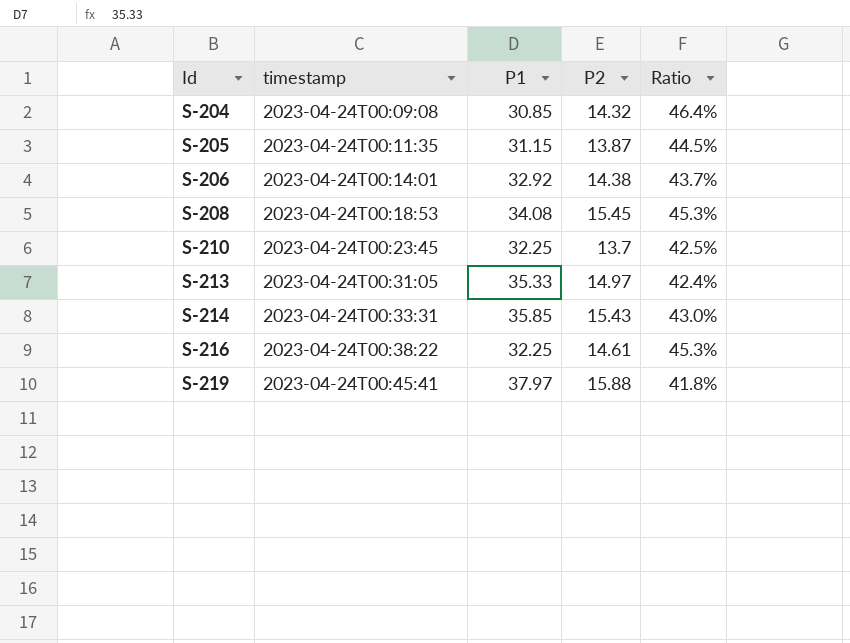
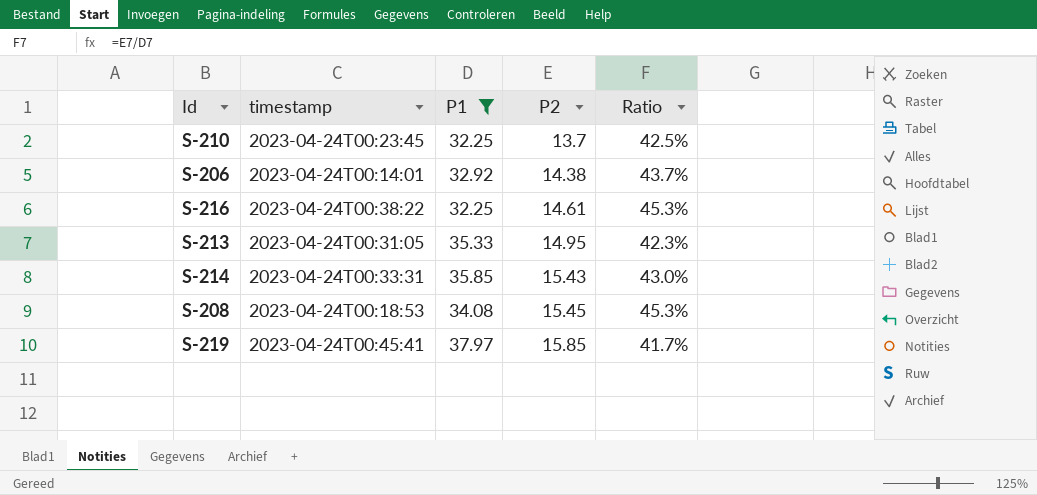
filter: none -> P1 >= 32.25
row order: Id ascending -> P2 ascending
S-213 | P2: 14.97 -> 14.95
S-213 | Ratio: 42.4% -> 42.3%
S-219 | P2: 15.88 -> 15.85
S-219 | Ratio: 41.8% -> 41.7%

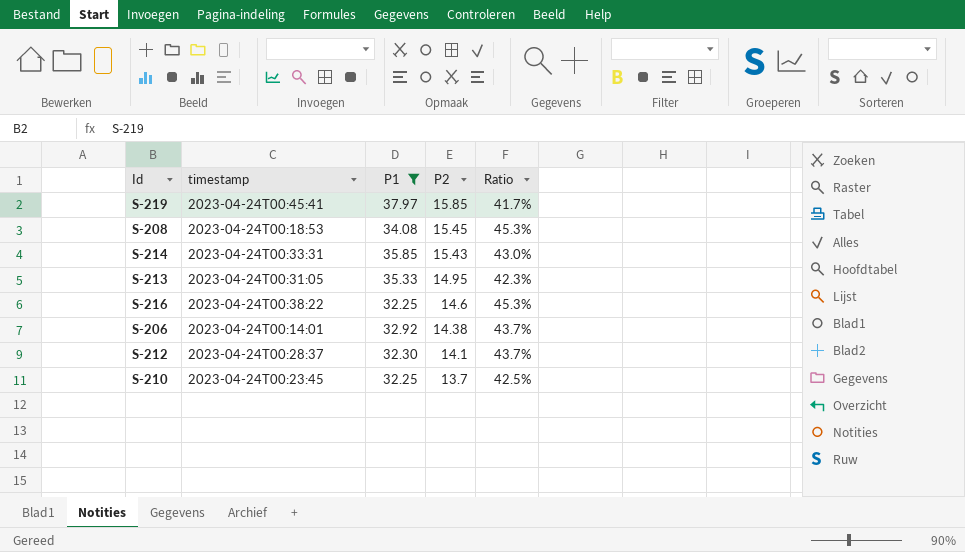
row order: P2 ascending -> P2 descending
S-216 | P2: 14.61 -> 14.6
row S-212: none -> 2023-04-24T00:28:37 | 32.30 | 14.1 | 43.7%

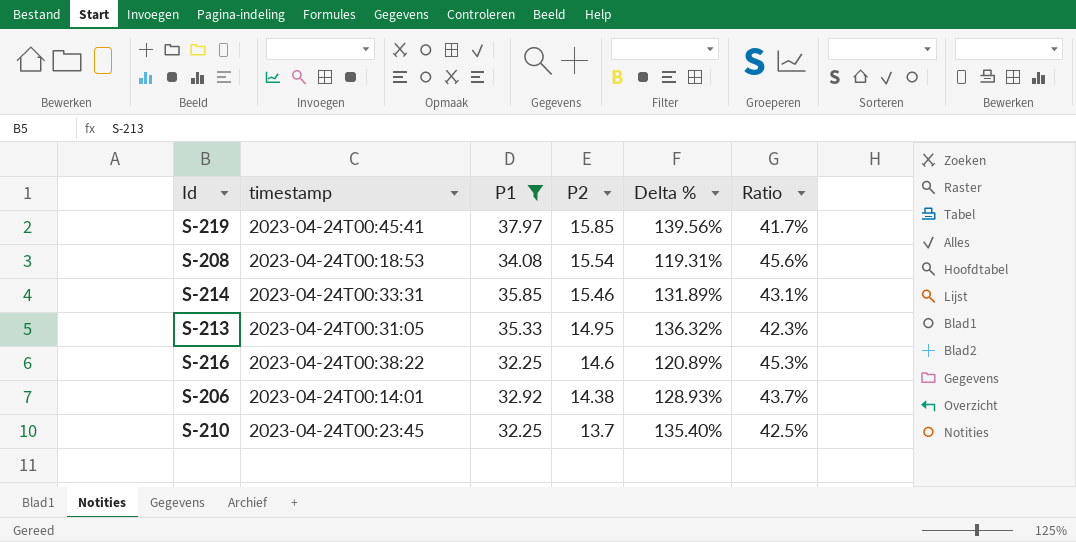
column Delta % | formula: none -> ([P1] - [P2]) / [P2]
row S-212: 2023-04-24T00:28:37 | 32.30 | 14.1 | 43.7% -> none
S-208 | P2: 15.45 -> 15.54
S-208 | Ratio: 45.3% -> 45.6%
S-214 | P2: 15.43 -> 15.46
S-214 | Ratio: 43.0% -> 43.1%

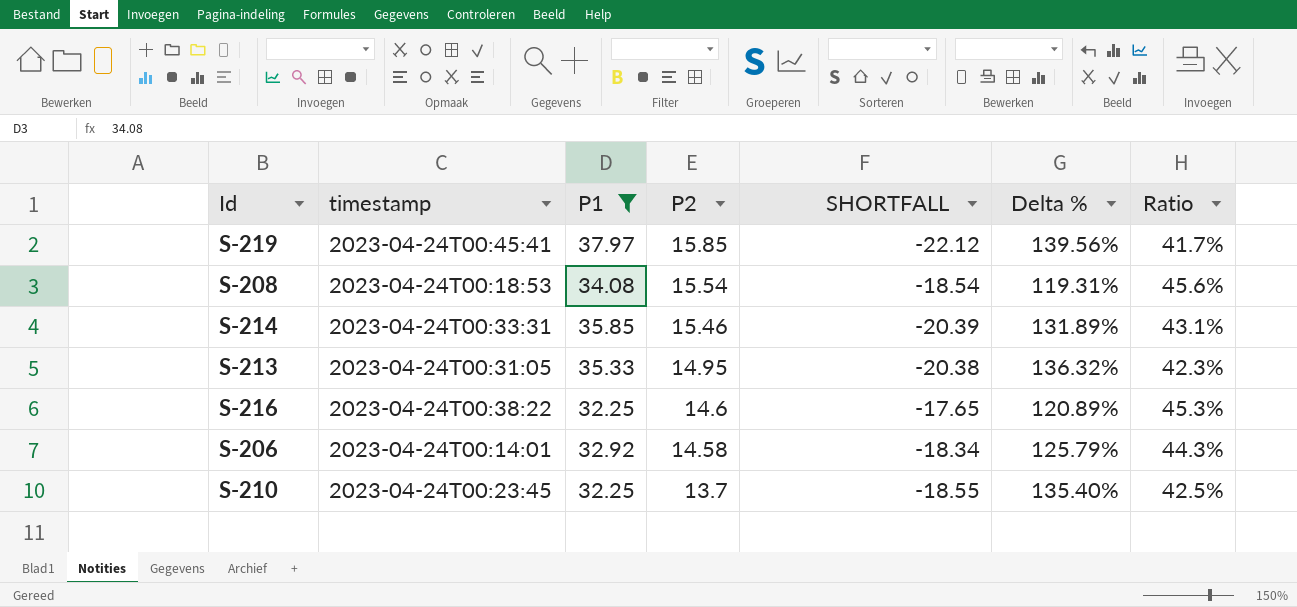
column SHORTFALL | formula: none -> [P2] - [P1]
S-206 | P2: 14.38 -> 14.58
S-206 | Delta %: 128.93% -> 125.79%
S-206 | Ratio: 43.7% -> 44.3%

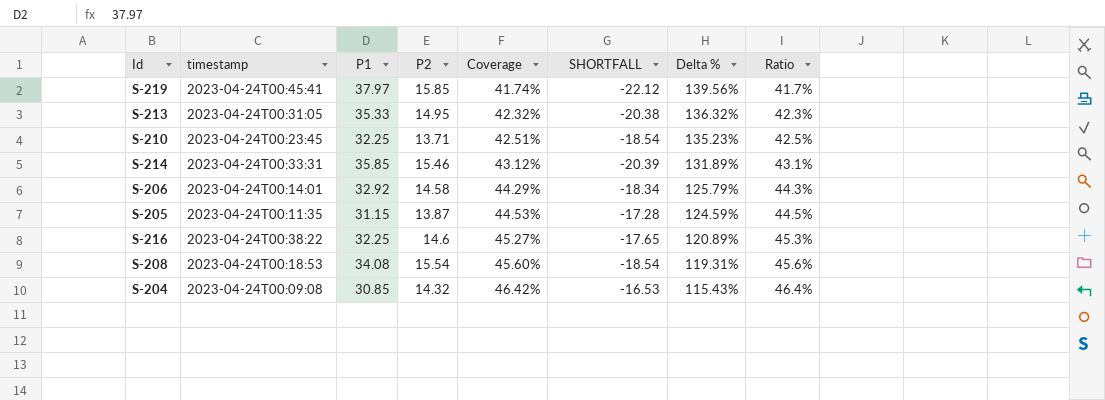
filter: P1 >= 32.25 -> none
row order: P2 descending -> Coverage ascending
column Coverage | formula: none -> [P2] / [P1]
S-210 | P2: 13.7 -> 13.71
S-210 | SHORTFALL: -18.55 -> -18.54
S-210 | Delta %: 135.40% -> 135.23%

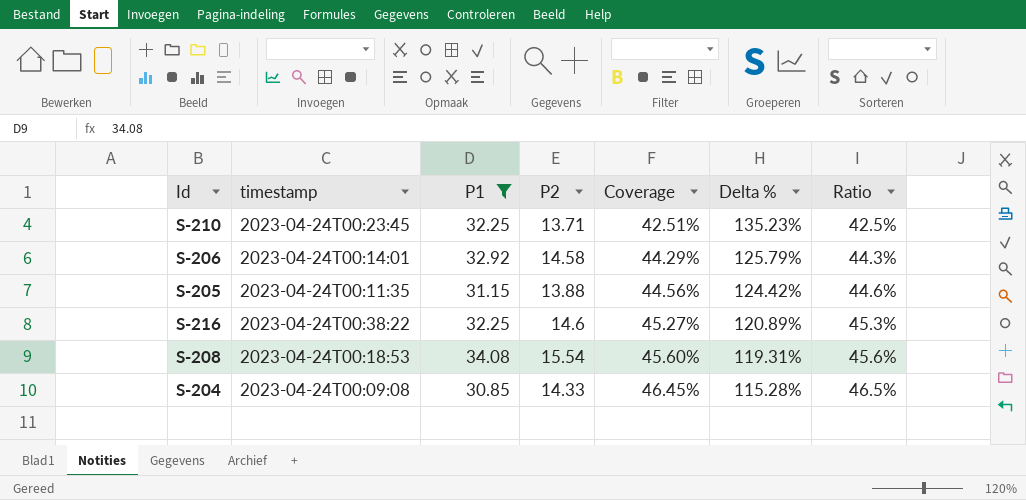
filter: none -> P1 <= 34.08
column SHORTFALL | formula: [P2] - [P1] -> none
S-205 | P2: 13.87 -> 13.88
S-205 | Coverage: 44.53% -> 44.56%
S-205 | Delta %: 124.59% -> 124.42%
S-205 | Ratio: 44.5% -> 44.6%
S-204 | P2: 14.32 -> 14.33
S-204 | Coverage: 46.42% -> 46.45%
S-204 | Delta %: 115.43% -> 115.28%
S-204 | Ratio: 46.4% -> 46.5%

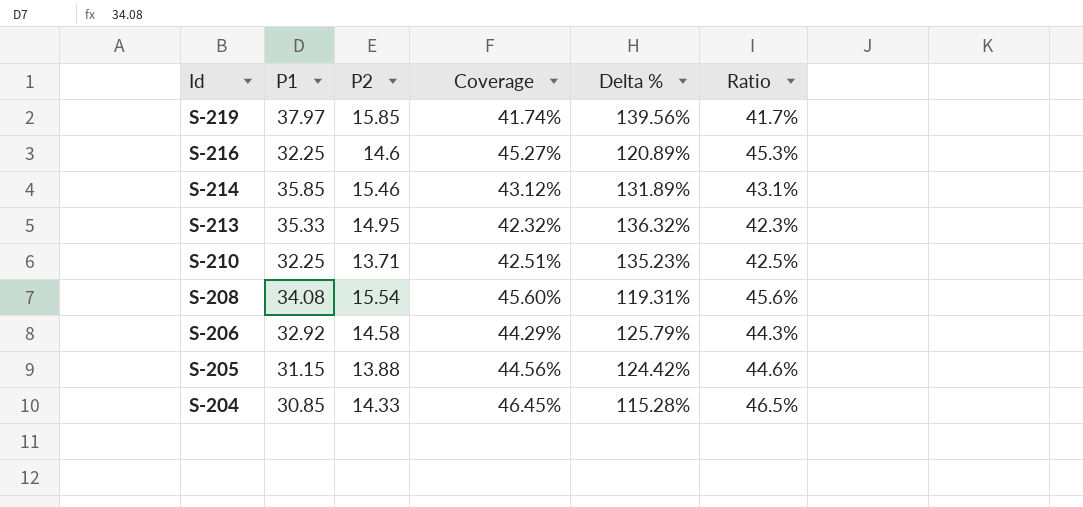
filter: P1 <= 34.08 -> none
row order: Coverage ascending -> Id descending
column timestamp | position: 2 -> none

